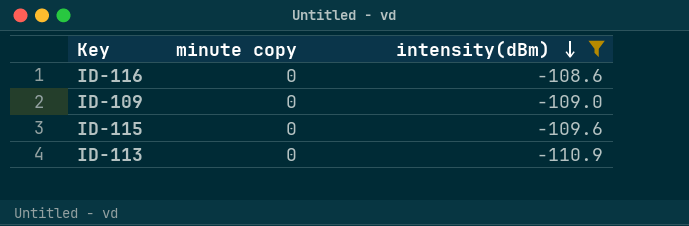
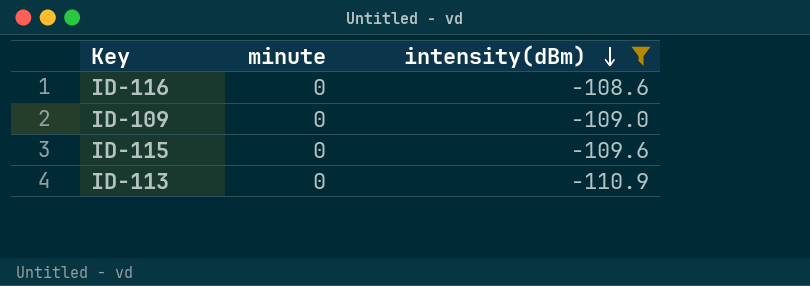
column name: minute copy -> minute

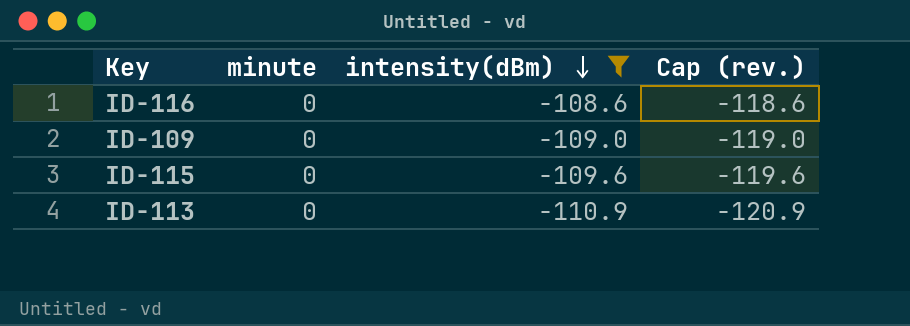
column Cap (rev.) | formula: none -> [intensity(dBm)] - 10

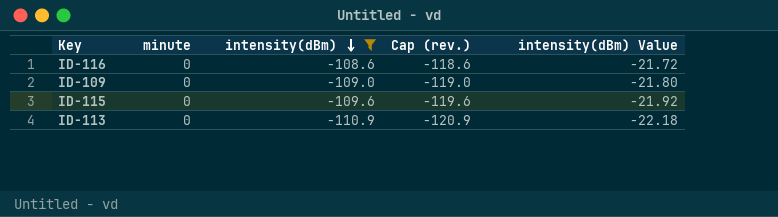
column intensity(dBm) Value | formula: none -> [intensity(dBm)] * 0.2

